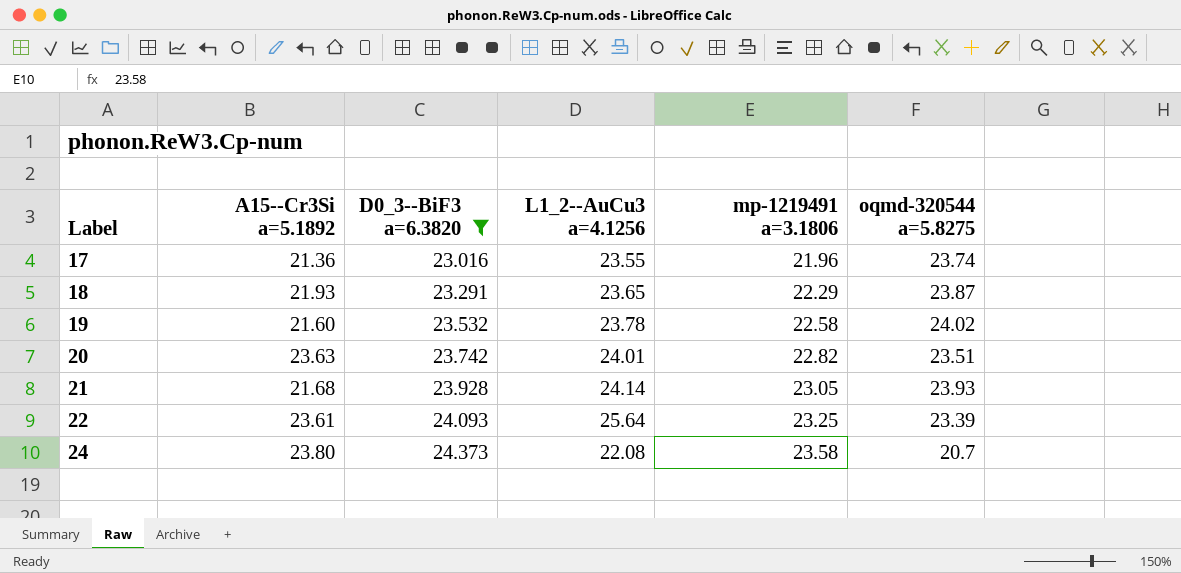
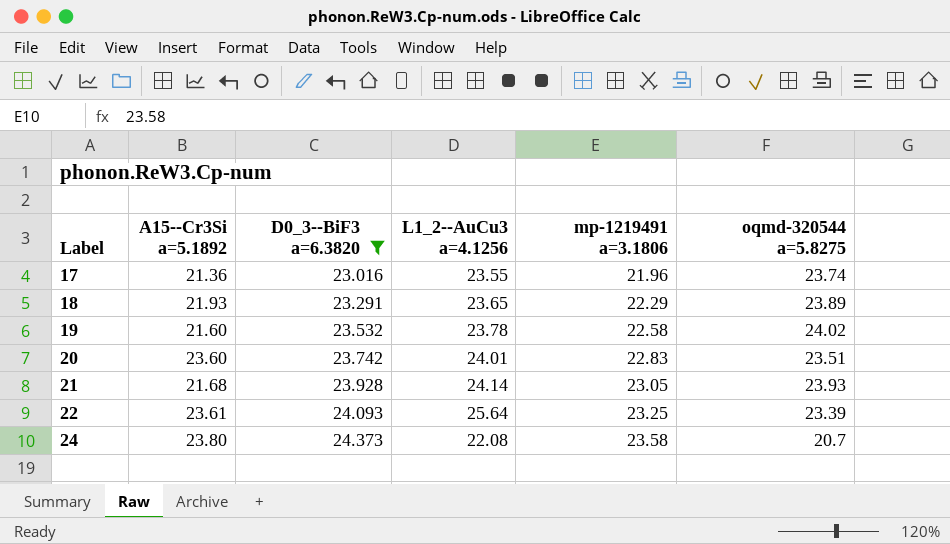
18 | oqmd-320544 a=5.8275: 23.87 -> 23.89
20 | A15--Cr3Si a=5.1892: 23.63 -> 23.60
20 | mp-1219491 a=3.1806: 22.82 -> 22.83

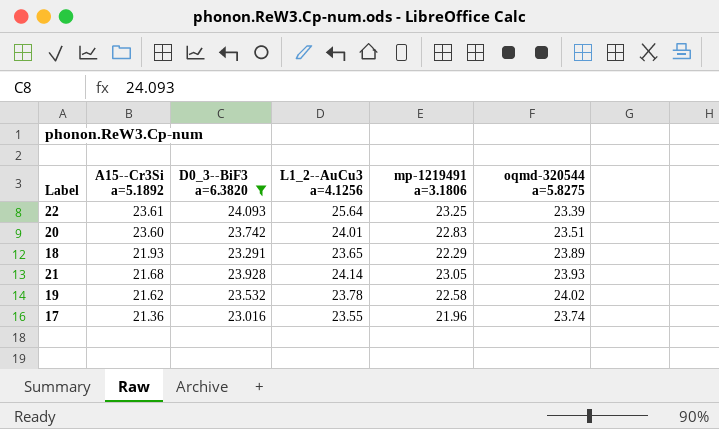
row order: Label ascending -> A15--Cr3Si a=5.1892 descending
row 24: 23.80 | 24.373 | 22.08 | 23.58 | 20.7 -> none
19 | A15--Cr3Si a=5.1892: 21.60 -> 21.62

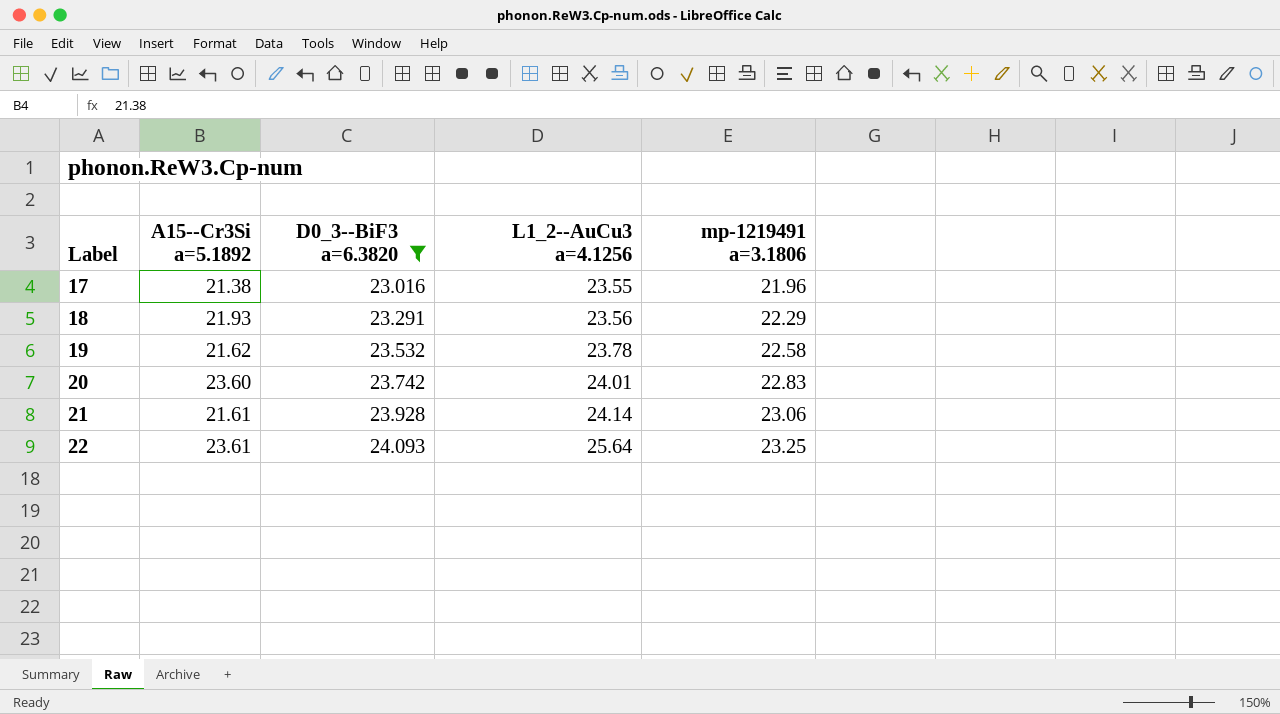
row order: A15--Cr3Si a=5.1892 descending -> Label ascending
column oqmd-320544 a=5.8275 | position: 6 -> none
17 | A15--Cr3Si a=5.1892: 21.36 -> 21.38
18 | L1_2--AuCu3 a=4.1256: 23.65 -> 23.56
21 | A15--Cr3Si a=5.1892: 21.68 -> 21.61
21 | mp-1219491 a=3.1806: 23.05 -> 23.06

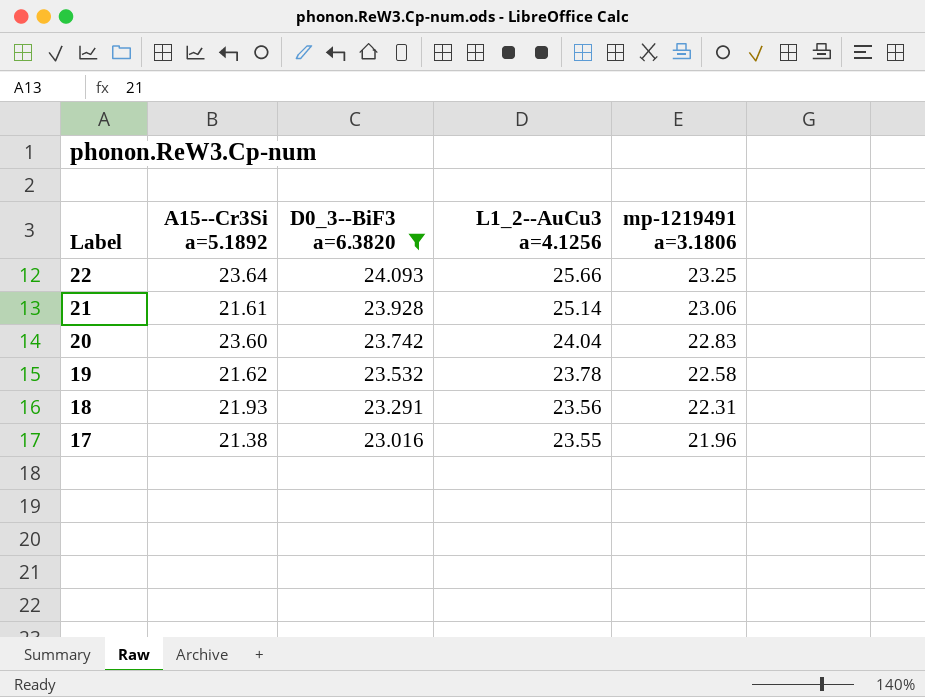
row order: Label ascending -> Label descending
22 | A15--Cr3Si a=5.1892: 23.61 -> 23.64
22 | L1_2--AuCu3 a=4.1256: 25.64 -> 25.66
21 | L1_2--AuCu3 a=4.1256: 24.14 -> 25.14
20 | L1_2--AuCu3 a=4.1256: 24.01 -> 24.04
18 | mp-1219491 a=3.1806: 22.29 -> 22.31

